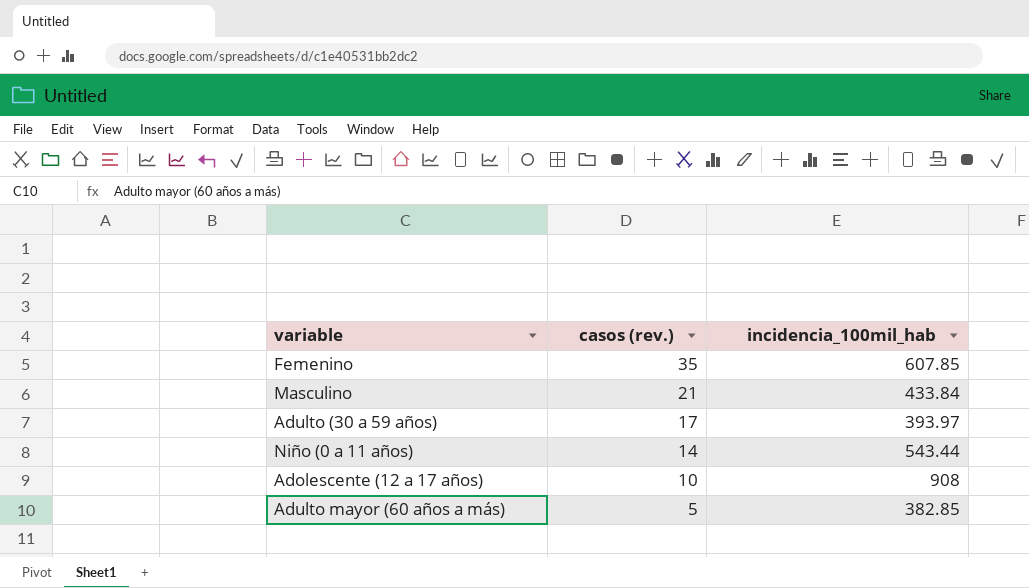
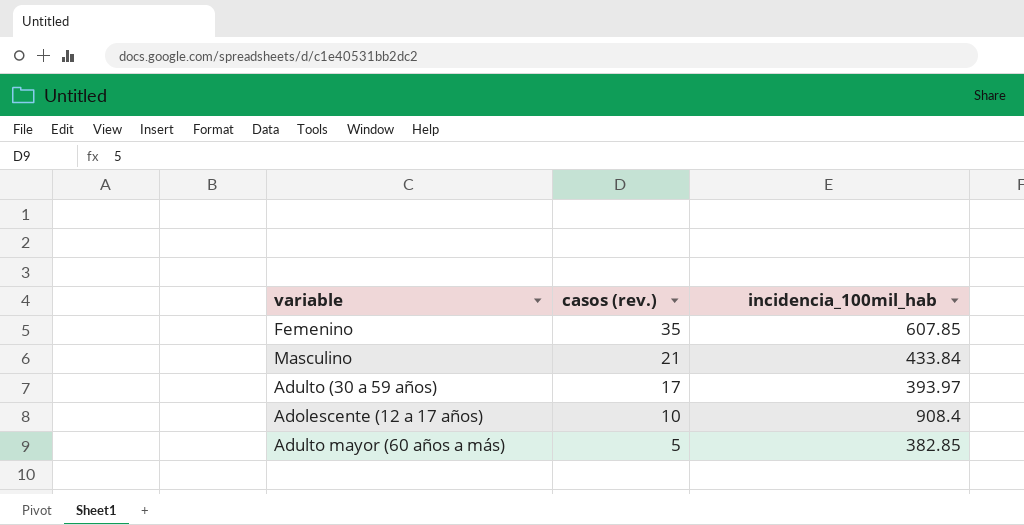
row Niño (0 a 11 años): 14 | 543.44 -> none
Adolescente (12 a 17 años) | incidencia_100mil_hab: 908 -> 908.4

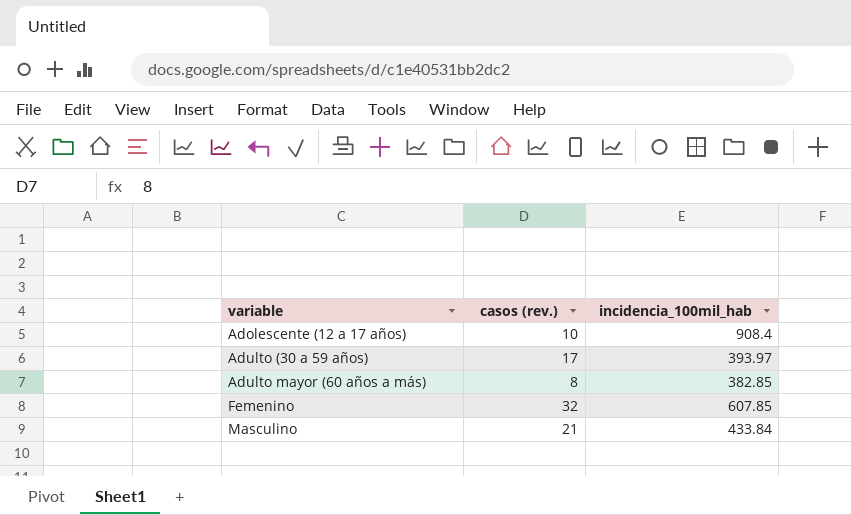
row order: casos (rev.) descending -> variable ascending
Adulto mayor (60 años a más) | casos (rev.): 5 -> 8
Femenino | casos (rev.): 35 -> 32

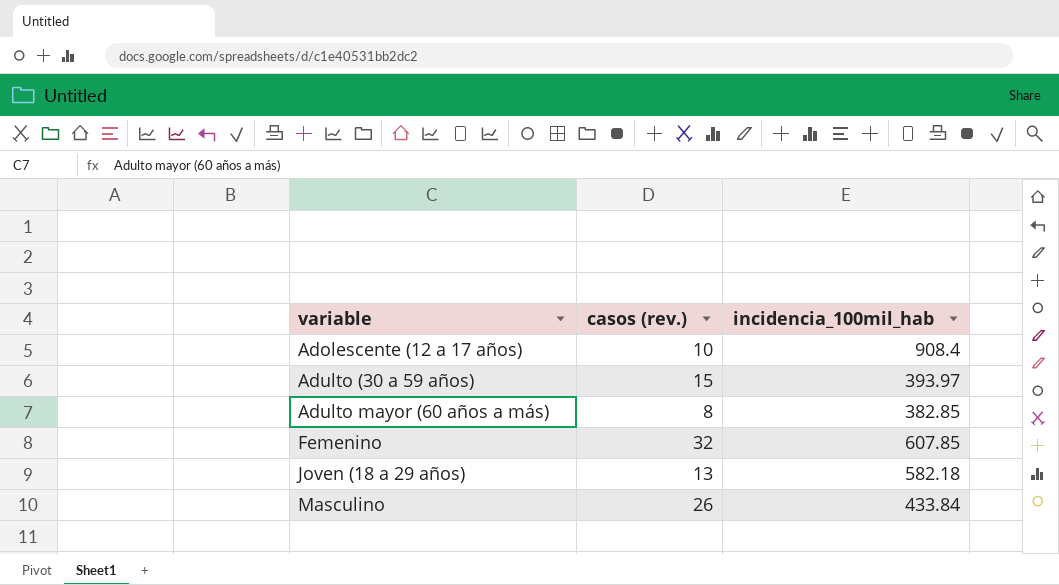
Adulto (30 a 59 años) | casos (rev.): 17 -> 15
row Joven (18 a 29 años): none -> 13 | 582.18
Masculino | casos (rev.): 21 -> 26

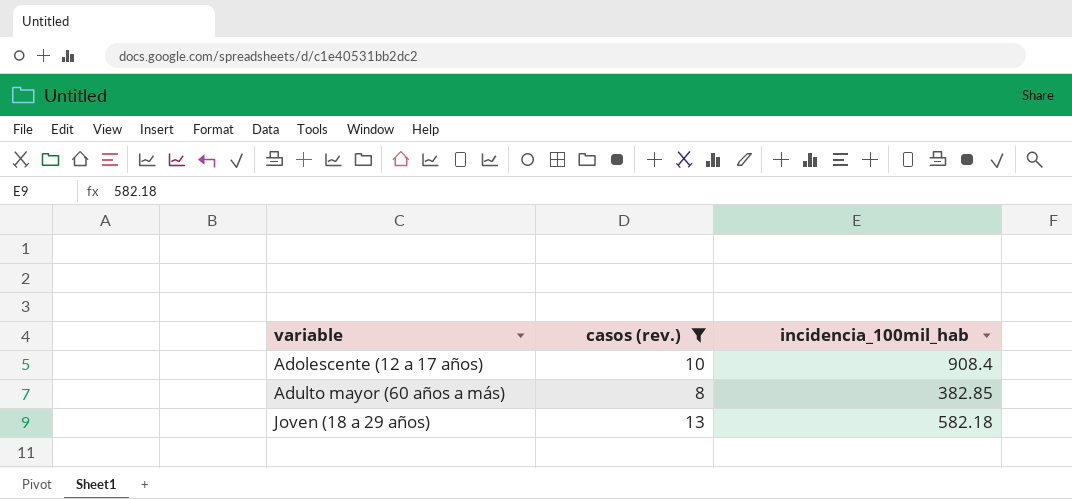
filter: none -> casos (rev.) <= 13

